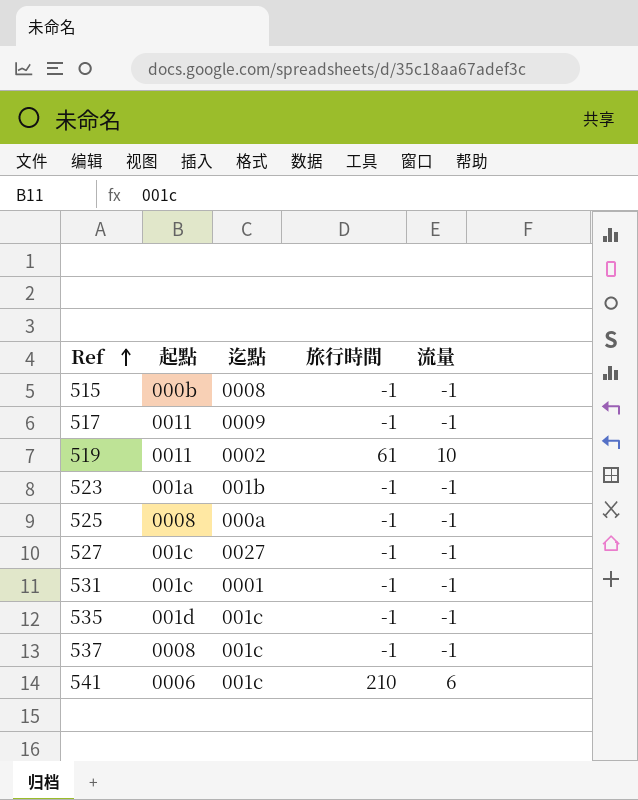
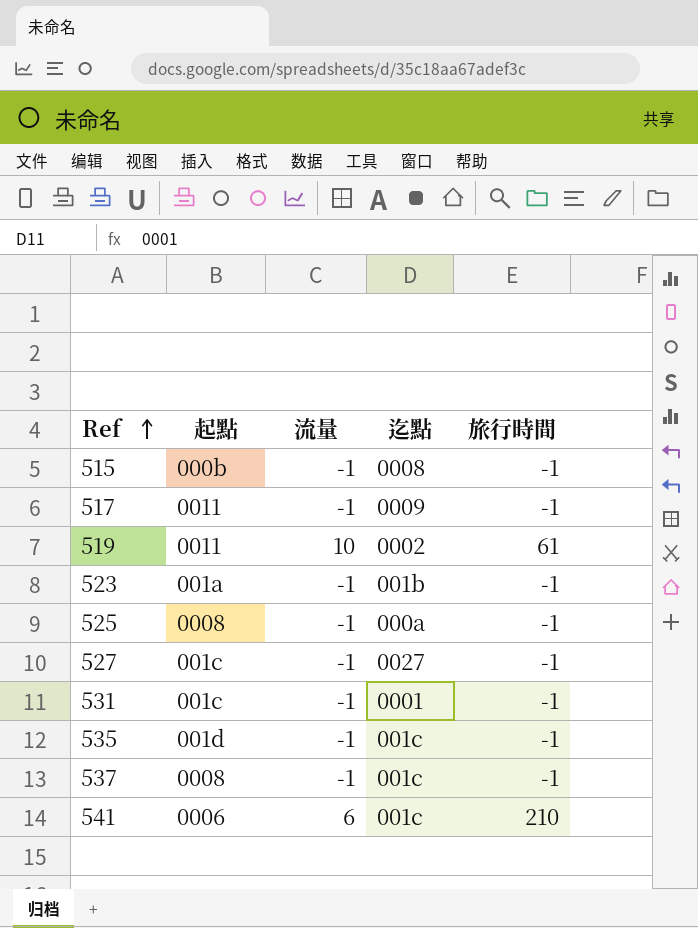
column 流量 | position: 5 -> 3

